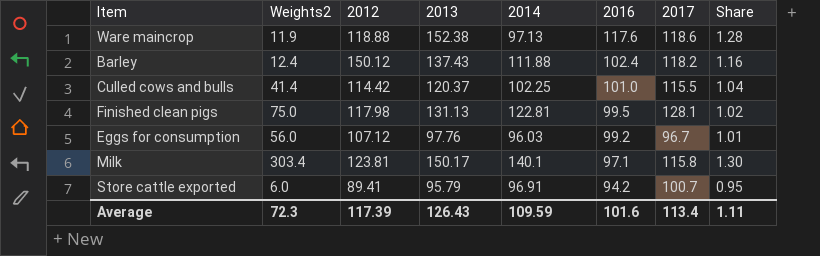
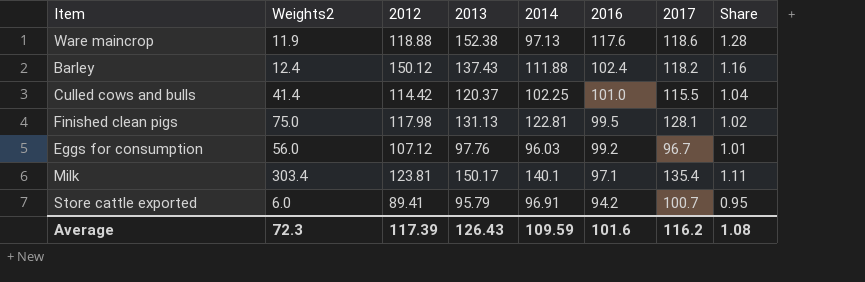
Milk | 2017: 115.8 -> 135.4
Milk | Share: 1.30 -> 1.11
Average | 2017: 113.4 -> 116.2
Average | Share: 1.11 -> 1.08

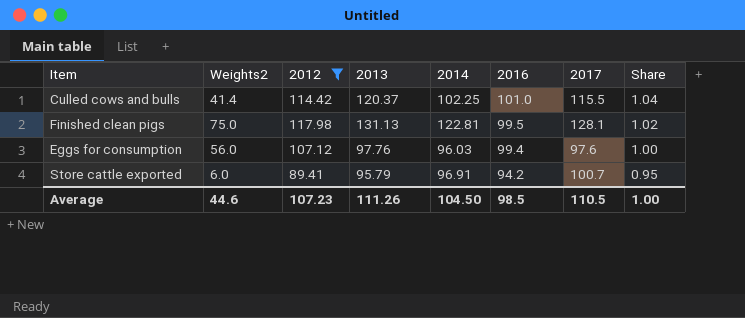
filter: none -> 2012 <= 117.98
Eggs for consumption | 2016: 99.2 -> 99.4
Eggs for consumption | 2017: 96.7 -> 97.6
Eggs for consumption | Share: 1.01 -> 1.00
Average | Weights2: 72.3 -> 44.6
Average | 2012: 117.39 -> 107.23
Average | 2013: 126.43 -> 111.26
Average | 2014: 109.59 -> 104.50
Average | 2016: 101.6 -> 98.5
Average | 2017: 116.2 -> 110.5
Average | Share: 1.08 -> 1.00

